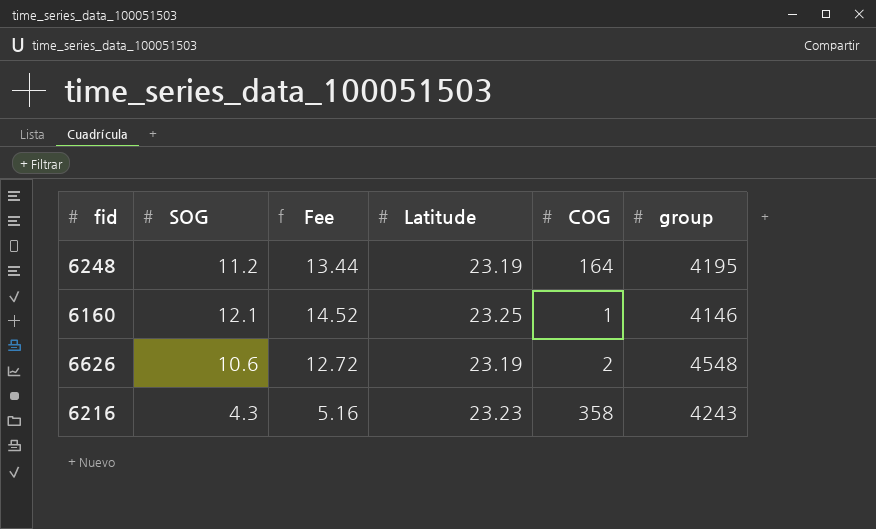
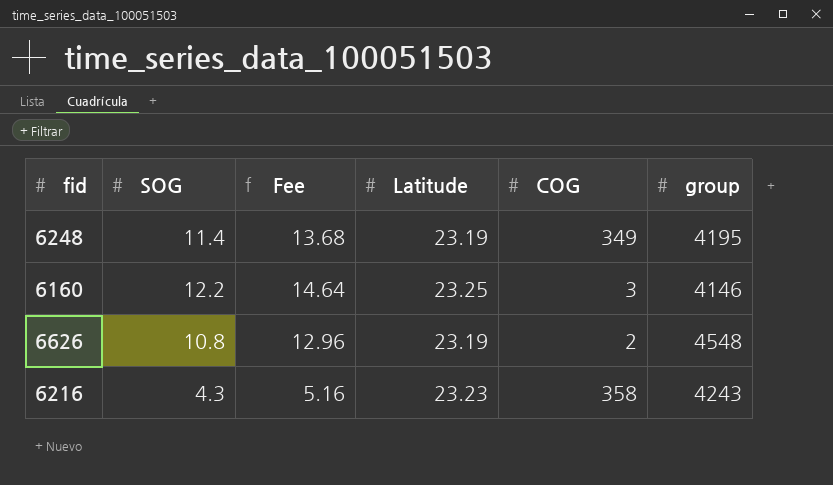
6248 | SOG: 11.2 -> 11.4
6248 | Fee: 13.44 -> 13.68
6248 | COG: 164 -> 349
6160 | SOG: 12.1 -> 12.2
6160 | Fee: 14.52 -> 14.64
6160 | COG: 1 -> 3
6626 | SOG: 10.6 -> 10.8
6626 | Fee: 12.72 -> 12.96

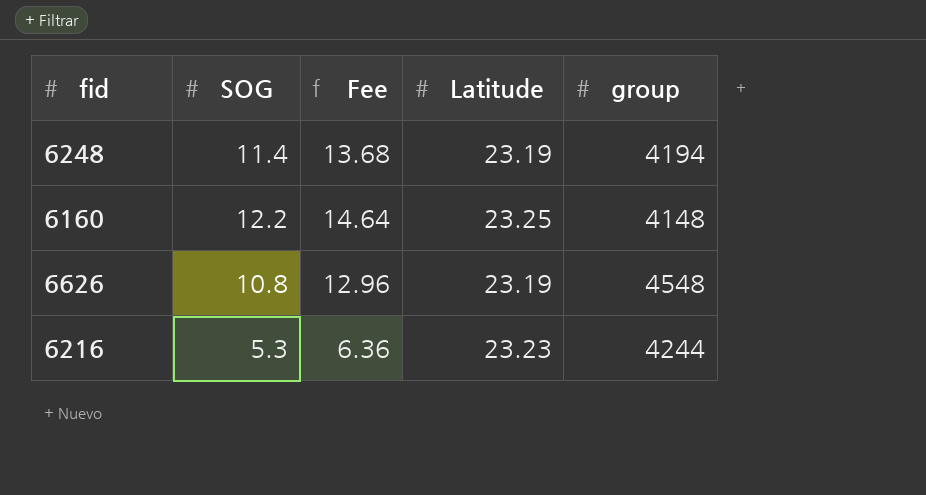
column COG | position: 5 -> none
6248 | group: 4195 -> 4194
6160 | group: 4146 -> 4148
6216 | SOG: 4.3 -> 5.3
6216 | Fee: 5.16 -> 6.36
6216 | group: 4243 -> 4244

